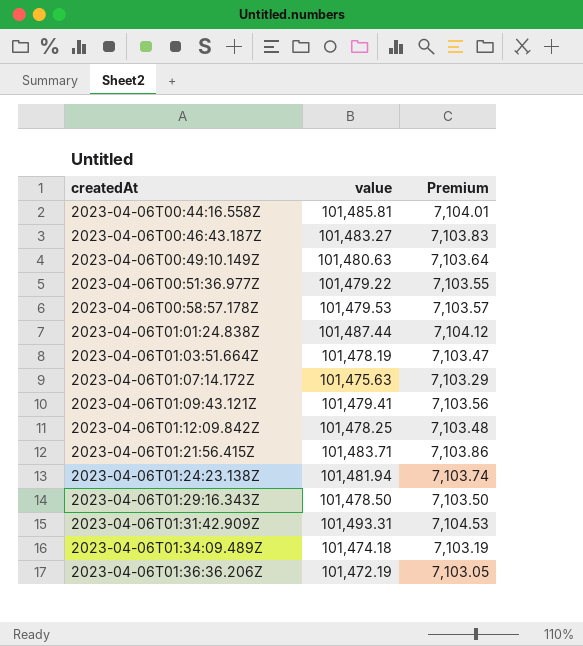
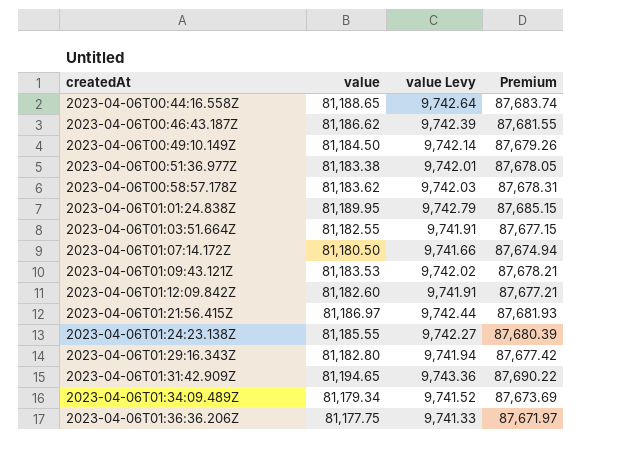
column value Levy | formula: none -> [value] * 0.12
column Premium | formula: [value] * 0.07 -> [value] * 1.08
2023-04-06T00:44:16.558Z | value: 101,485.81 -> 81,188.65
2023-04-06T00:46:43.187Z | value: 101,483.27 -> 81,186.62
2023-04-06T00:49:10.149Z | value: 101,480.63 -> 81,184.50
2023-04-06T00:51:36.977Z | value: 101,479.22 -> 81,183.38
2023-04-06T00:58:57.178Z | value: 101,479.53 -> 81,183.62
2023-04-06T01:01:24.838Z | value: 101,487.44 -> 81,189.95
2023-04-06T01:03:51.664Z | value: 101,478.19 -> 81,182.55
2023-04-06T01:07:14.172Z | value: 101,475.63 -> 81,180.50
2023-04-06T01:09:43.121Z | value: 101,479.41 -> 81,183.53
2023-04-06T01:12:09.842Z | value: 101,478.25 -> 81,182.60
2023-04-06T01:21:56.415Z | value: 101,483.71 -> 81,186.97
2023-04-06T01:24:23.138Z | value: 101,481.94 -> 81,185.55
2023-04-06T01:29:16.343Z | value: 101,478.50 -> 81,182.80
2023-04-06T01:31:42.909Z | value: 101,493.31 -> 81,194.65
2023-04-06T01:34:09.489Z | value: 101,474.18 -> 81,179.34
2023-04-06T01:36:36.206Z | value: 101,472.19 -> 81,177.75

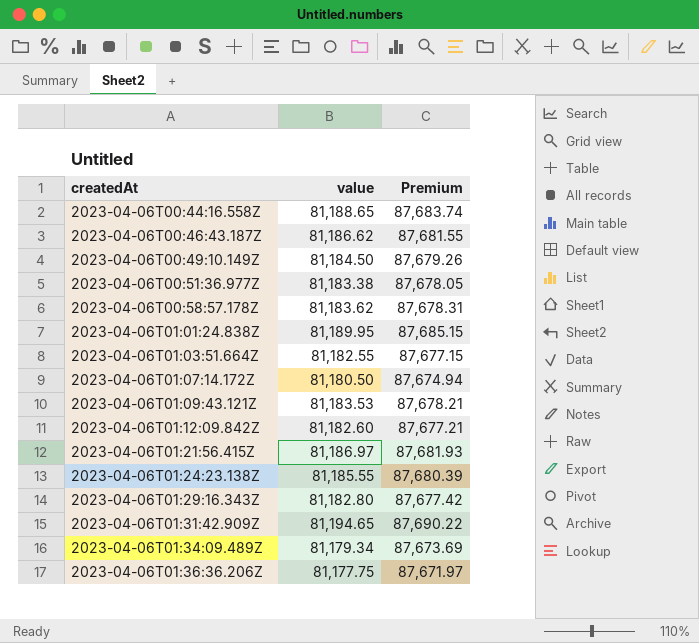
column value Levy | formula: [value] * 0.12 -> none

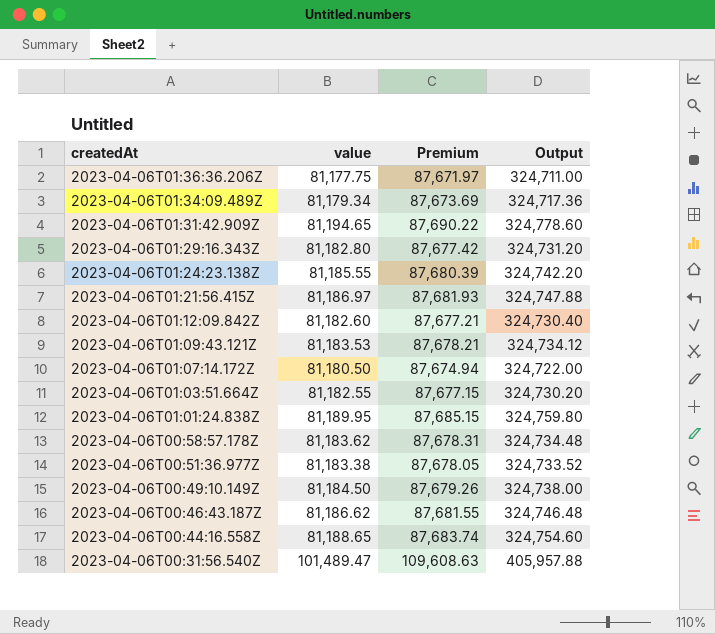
row order: createdAt ascending -> createdAt descending
column Output | formula: none -> [value] * 4
row 2023-04-06T00:31:56.540Z: none -> 101,489.47 | 109,608.63 | 405,957.88

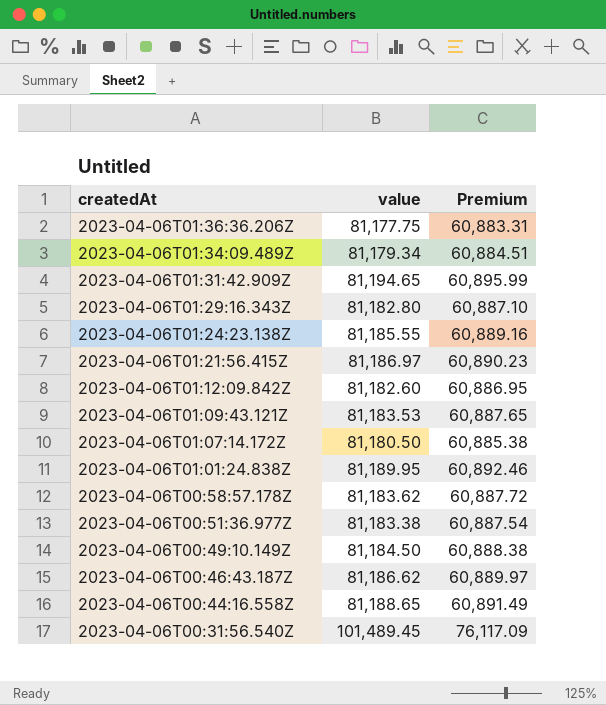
column Output | formula: [value] * 4 -> none
column Premium | formula: [value] * 1.08 -> [value] * 0.75
row 2023-04-06T01:03:51.664Z: 81,182.55 | 87,677.15 | 324,730.20 -> none
2023-04-06T00:31:56.540Z | value: 101,489.47 -> 101,489.45

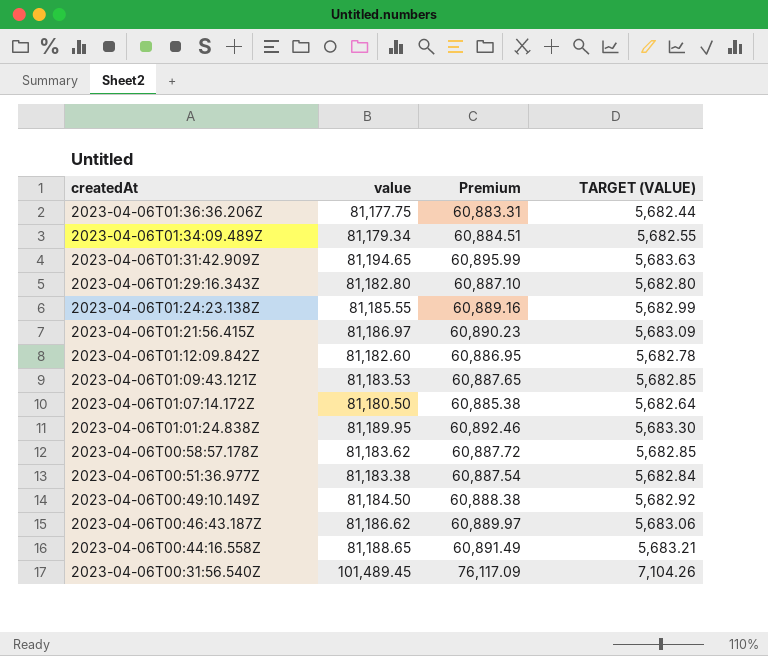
column TARGET (VALUE) | formula: none -> [value] * 0.07

